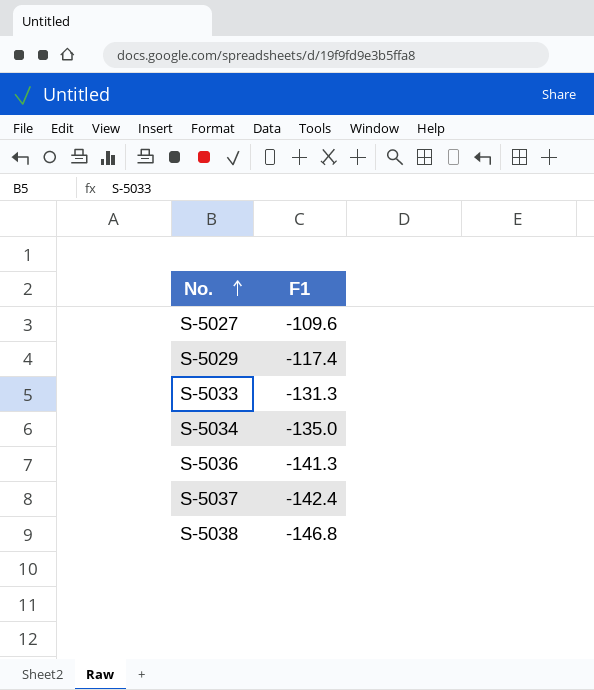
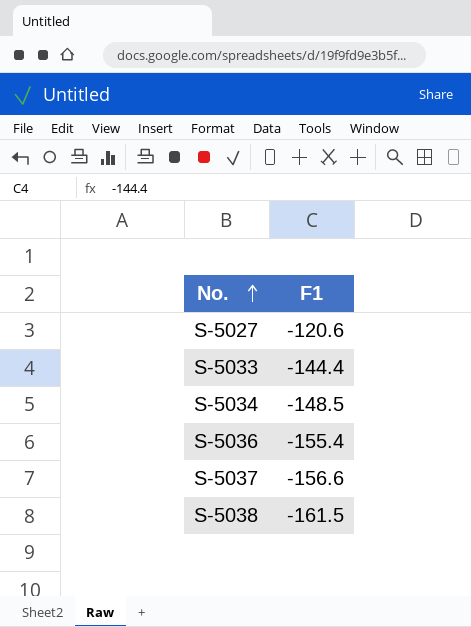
row S-5029: -117.4 -> none
S-5027 | F1: -109.6 -> -120.6
S-5033 | F1: -131.3 -> -144.4
S-5034 | F1: -135.0 -> -148.5
S-5036 | F1: -141.3 -> -155.4
S-5037 | F1: -142.4 -> -156.6
S-5038 | F1: -146.8 -> -161.5

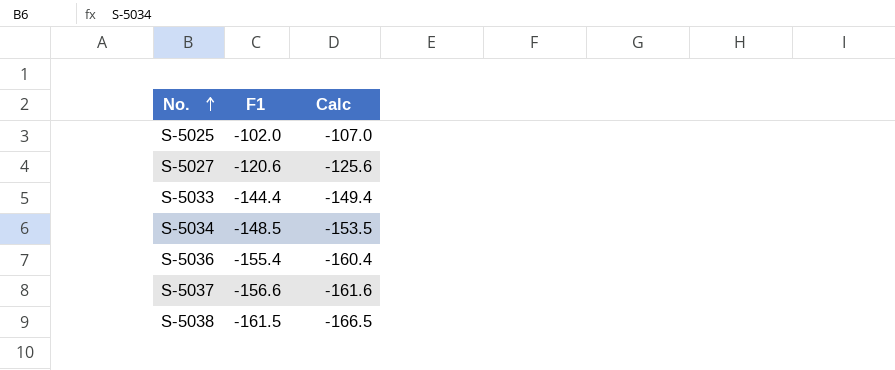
column Calc | formula: none -> [F1] - 5
row S-5025: none -> -102.0 | -107.0

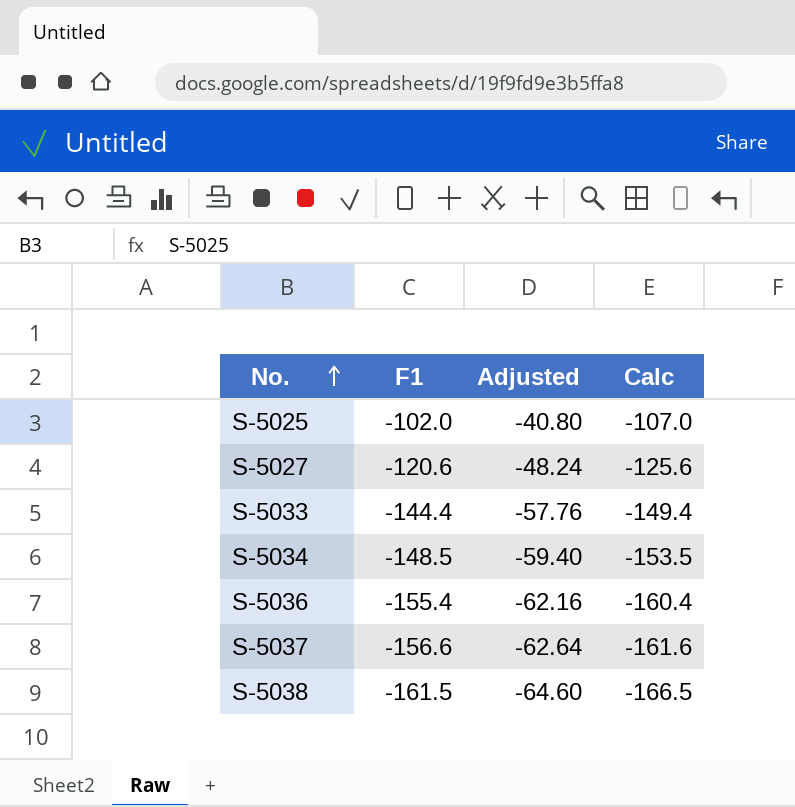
column Adjusted | formula: none -> [F1] * 0.4

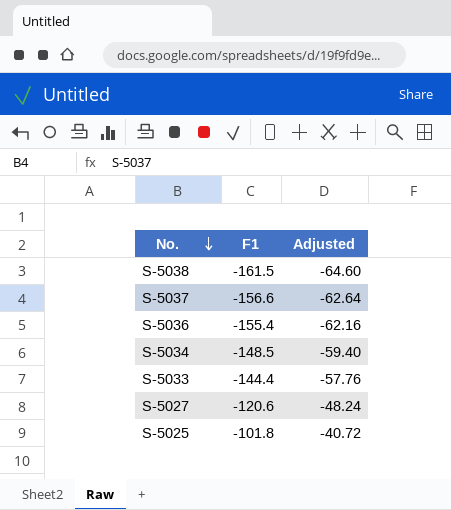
row order: No. ascending -> No. descending
column Calc | formula: [F1] - 5 -> none
S-5025 | F1: -102.0 -> -101.8
S-5025 | Adjusted: -40.80 -> -40.72

